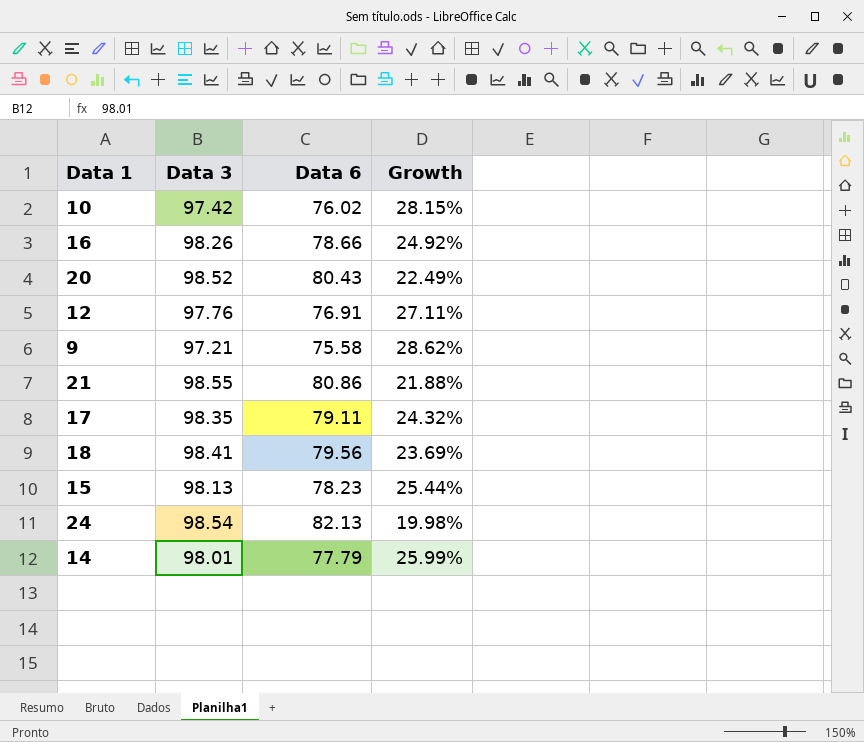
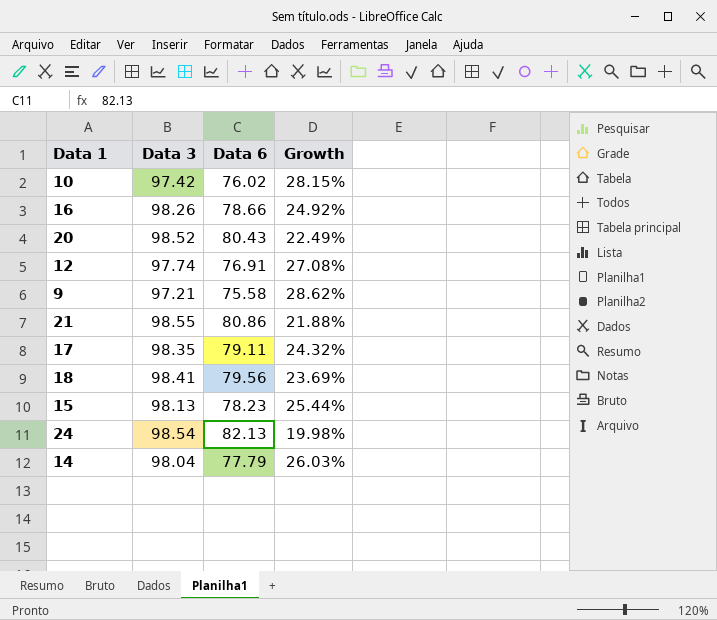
12 | Data 3: 97.76 -> 97.74
12 | Growth: 27.11% -> 27.08%
14 | Data 3: 98.01 -> 98.04
14 | Growth: 25.99% -> 26.03%

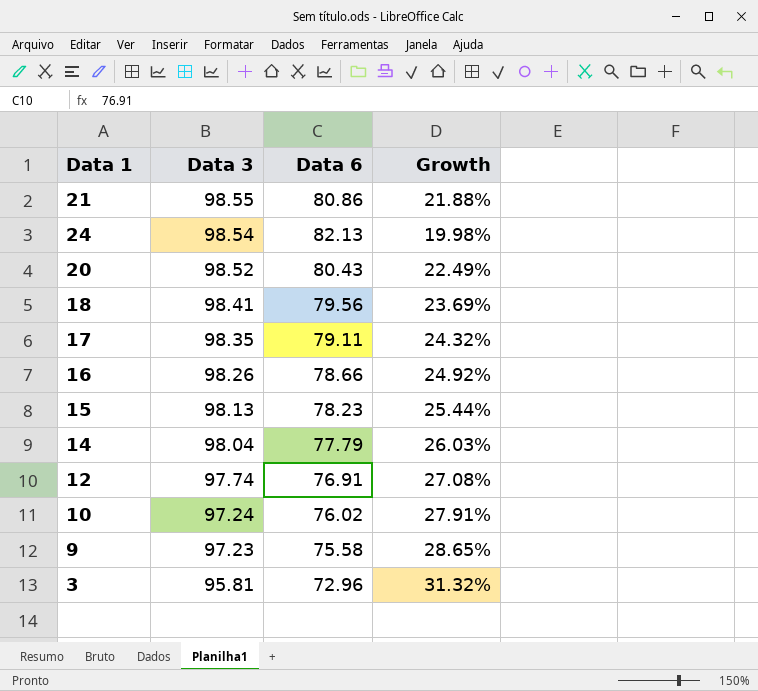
row order: none -> Data 3 descending
10 | Data 3: 97.42 -> 97.24
10 | Growth: 28.15% -> 27.91%
9 | Data 3: 97.21 -> 97.23
9 | Growth: 28.62% -> 28.65%
row 3: none -> 95.81 | 72.96 | 31.32%

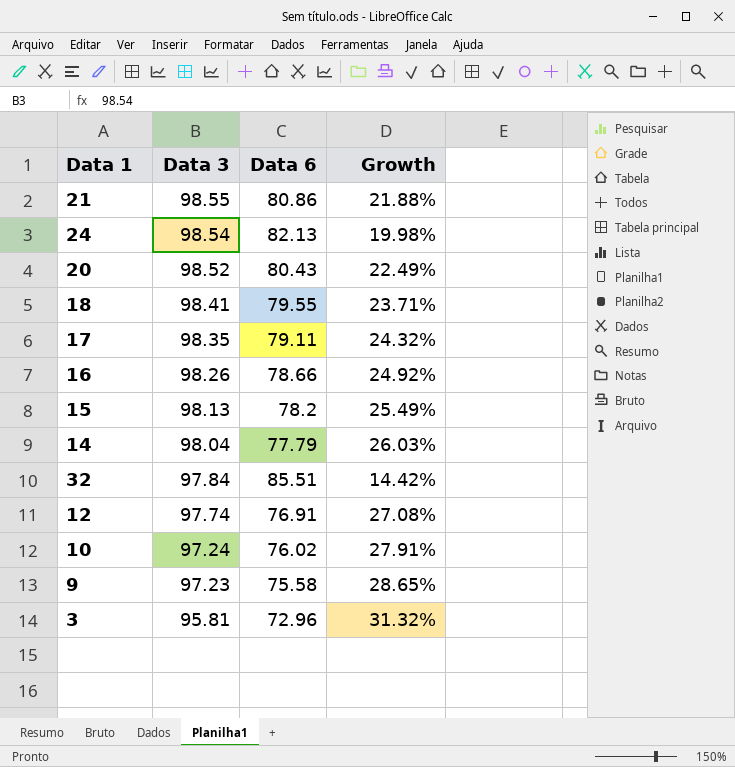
18 | Data 6: 79.56 -> 79.55
18 | Growth: 23.69% -> 23.71%
15 | Data 6: 78.23 -> 78.2
15 | Growth: 25.44% -> 25.49%
row 32: none -> 97.84 | 85.51 | 14.42%

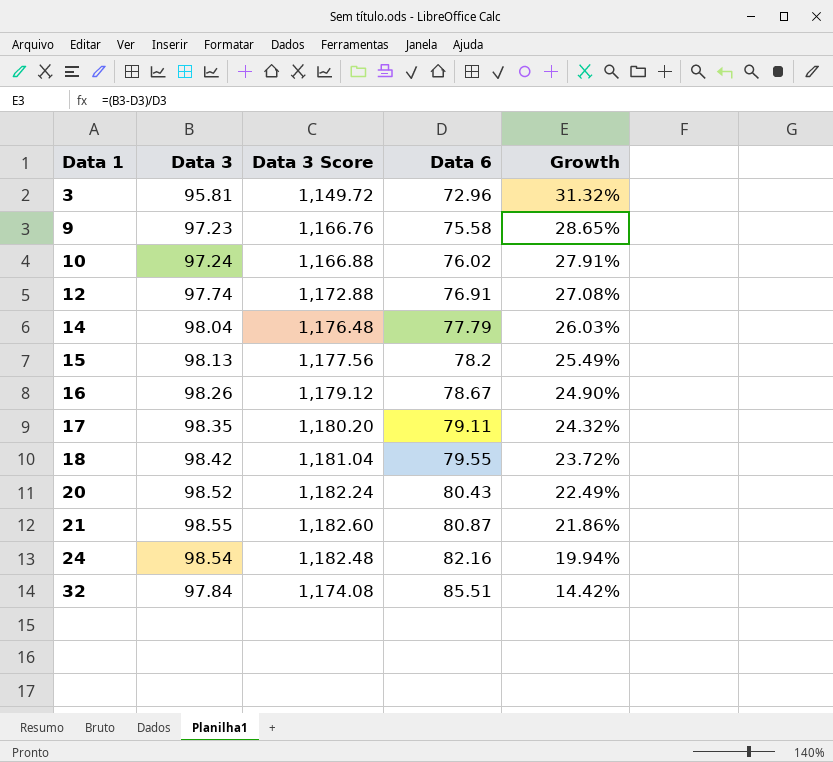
row order: Data 3 descending -> Data 1 ascending
column Data 3 Score | formula: none -> [Data 3] * 12
16 | Data 6: 78.66 -> 78.67
16 | Growth: 24.92% -> 24.90%
18 | Data 3: 98.41 -> 98.42
18 | Growth: 23.71% -> 23.72%
21 | Data 6: 80.86 -> 80.87
21 | Growth: 21.88% -> 21.86%
24 | Data 6: 82.13 -> 82.16
24 | Growth: 19.98% -> 19.94%

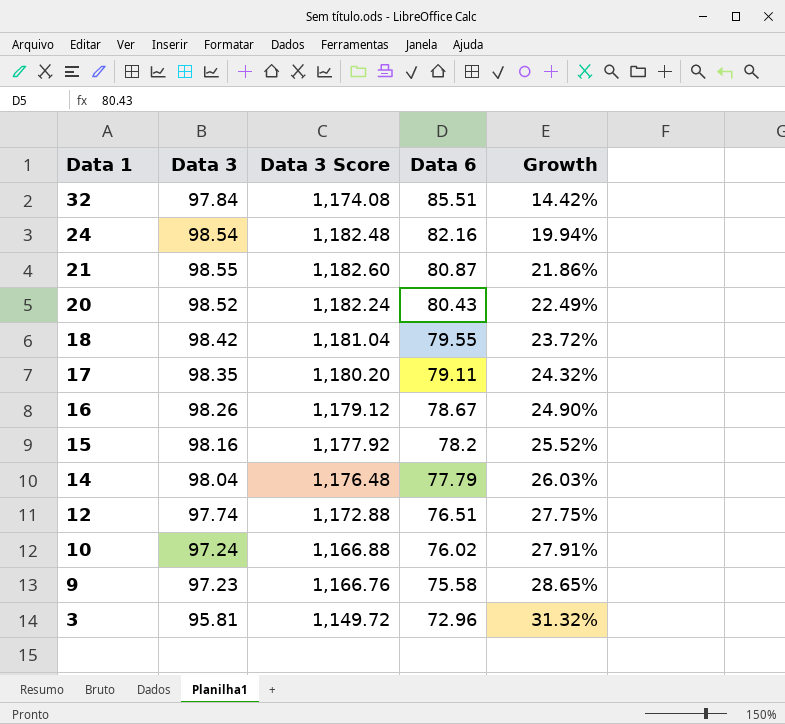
row order: Data 1 ascending -> Data 1 descending
15 | Data 3: 98.13 -> 98.16
15 | Data 3 Score: 1,177.56 -> 1,177.92
15 | Growth: 25.49% -> 25.52%
12 | Data 6: 76.91 -> 76.51
12 | Growth: 27.08% -> 27.75%

